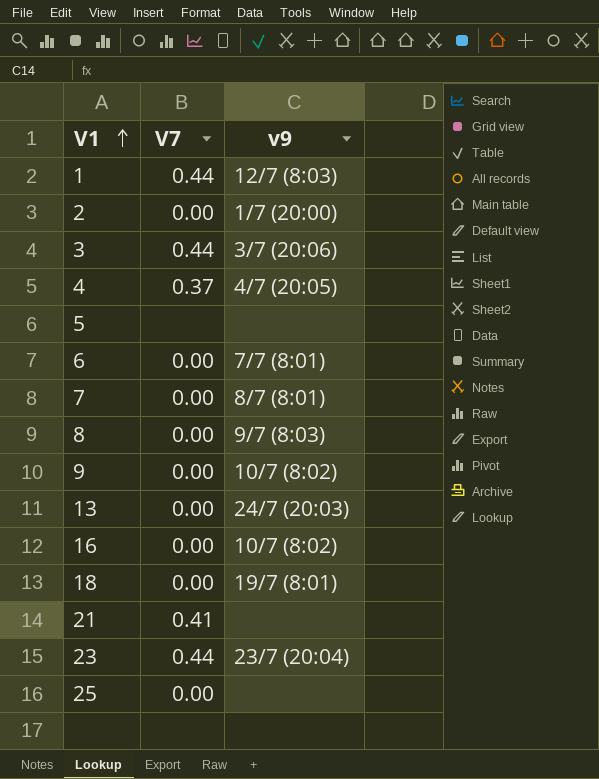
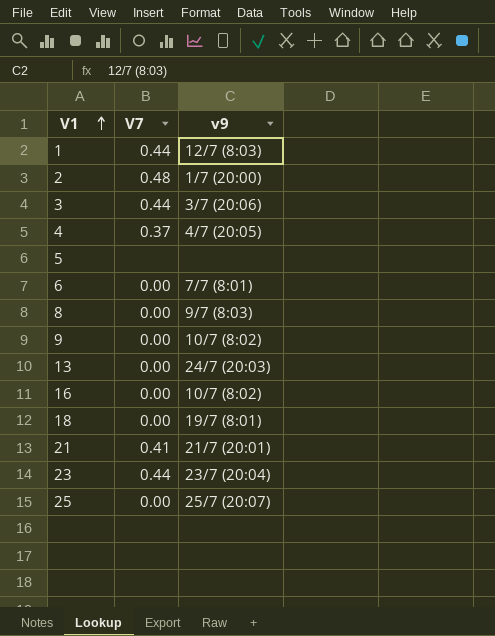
row 7: 0.00 | 8/7 (8:01) -> none
2 | V7: 0.00 -> 0.48
21 | v9: none -> 21/7 (20:01)
25 | v9: none -> 25/7 (20:07)

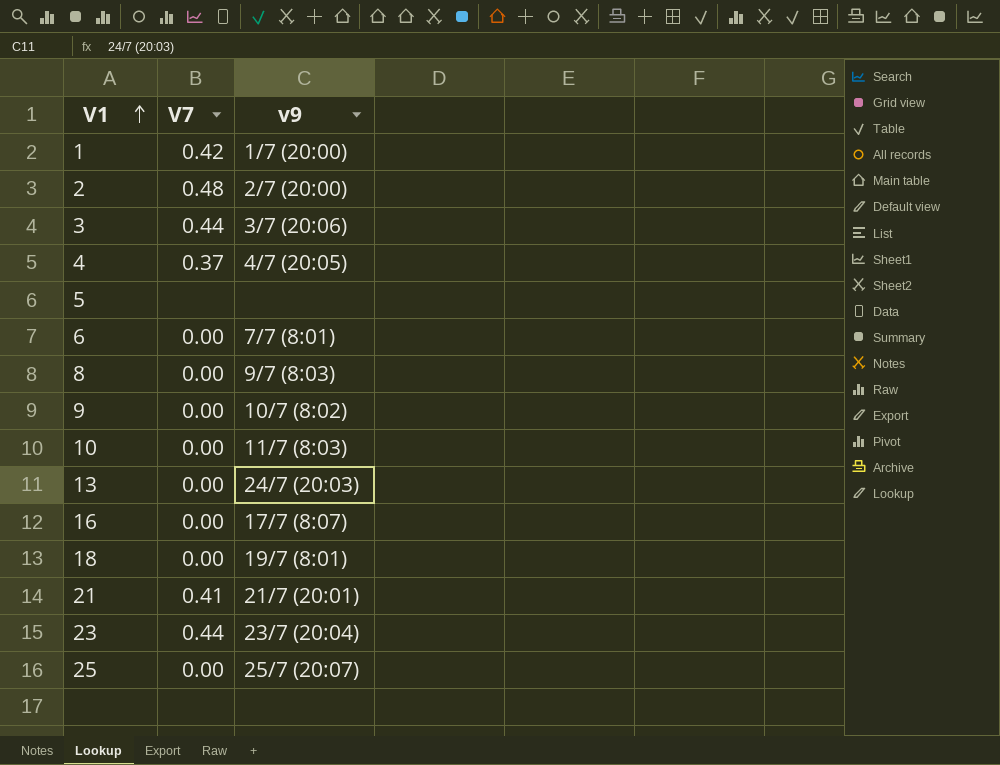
1 | V7: 0.44 -> 0.42
1 | v9: 12/7 (8:03) -> 1/7 (20:00)
2 | v9: 1/7 (20:00) -> 2/7 (20:00)
row 10: none -> 0.00 | 11/7 (8:03)
16 | v9: 10/7 (8:02) -> 17/7 (8:07)

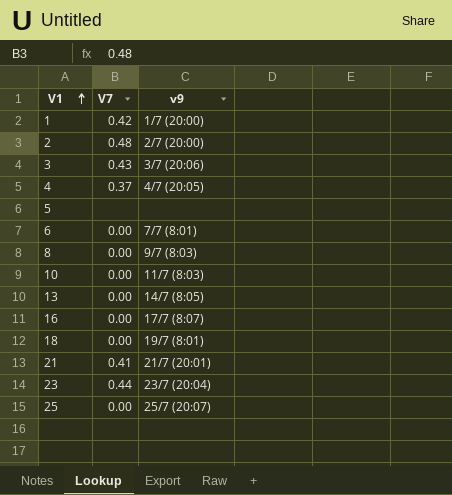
row 9: 0.00 | 10/7 (8:02) -> none
3 | V7: 0.44 -> 0.43
13 | v9: 24/7 (20:03) -> 14/7 (8:05)

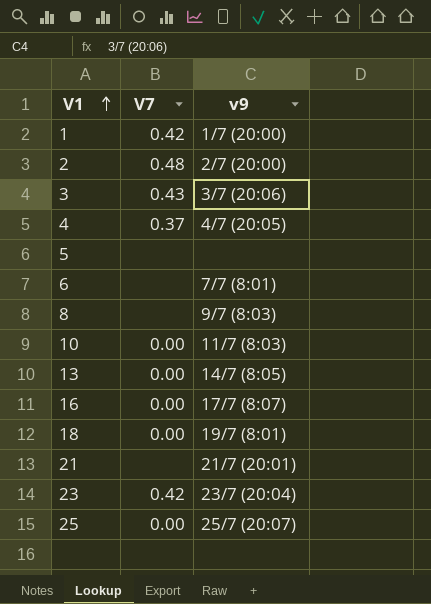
6 | V7: 0.00 -> none
8 | V7: 0.00 -> none
21 | V7: 0.41 -> none
23 | V7: 0.44 -> 0.42

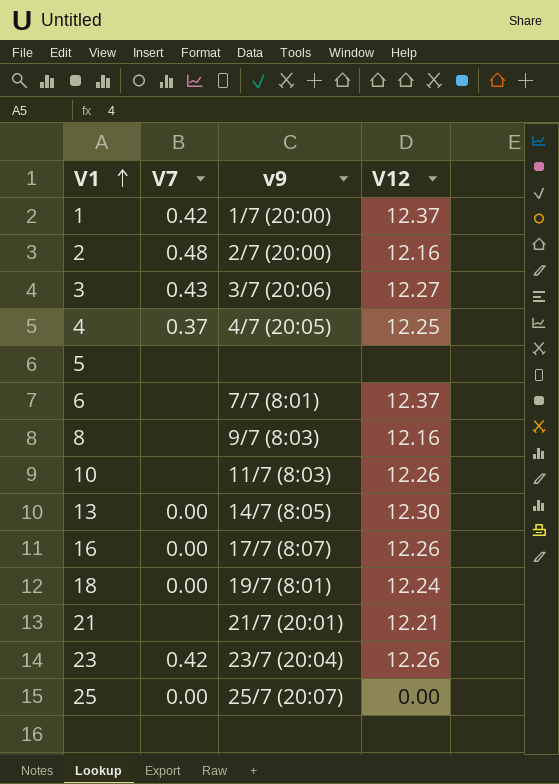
column V12 | position: none -> 4
10 | V7: 0.00 -> none

